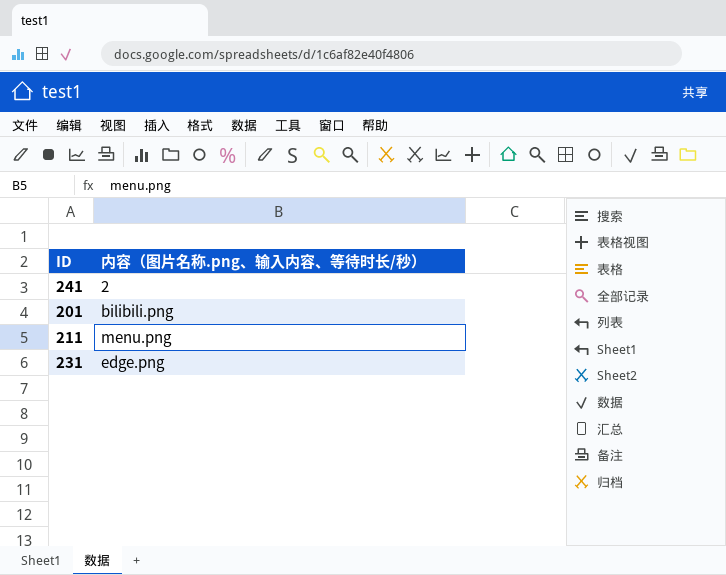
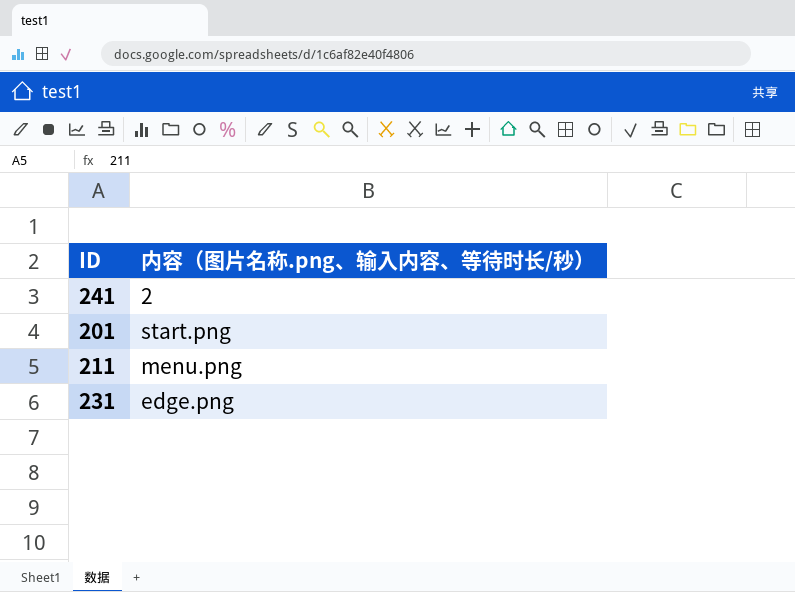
201 | 内容（图片名称.png、输入内容、等待时长/秒）: bilibili.png -> start.png

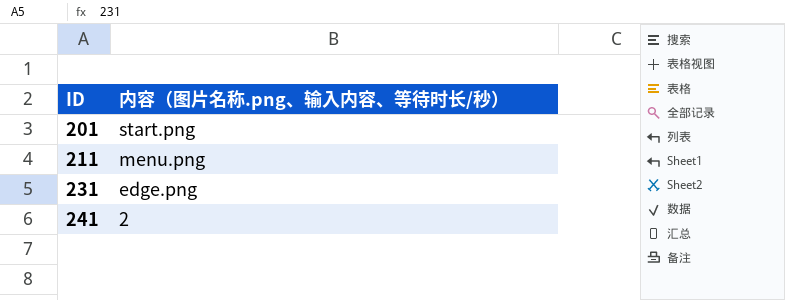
row order: none -> ID ascending

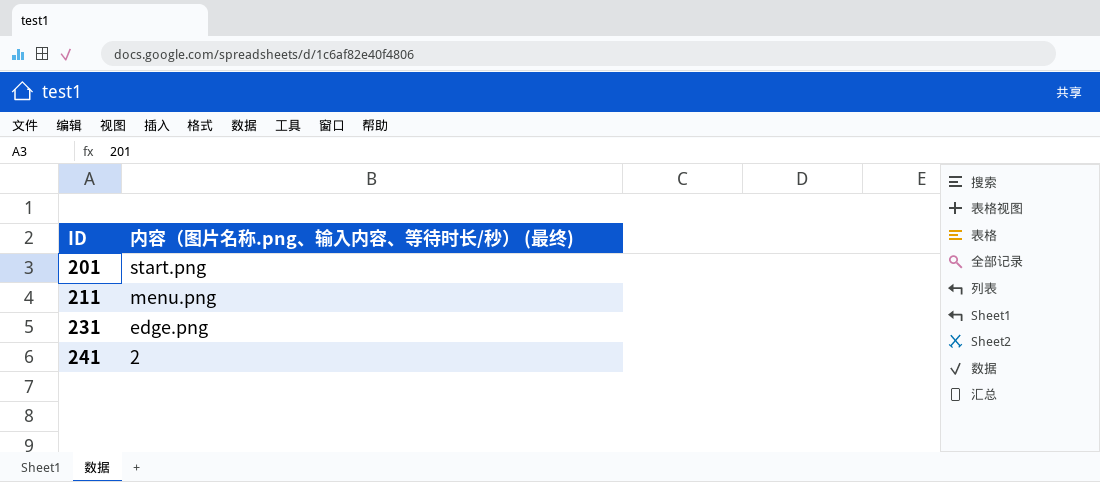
column name: 内容（图片名称.png、输入内容、等待时长/秒） -> 内容（图片名称.png、输入内容、等待时长/秒） (最终)

